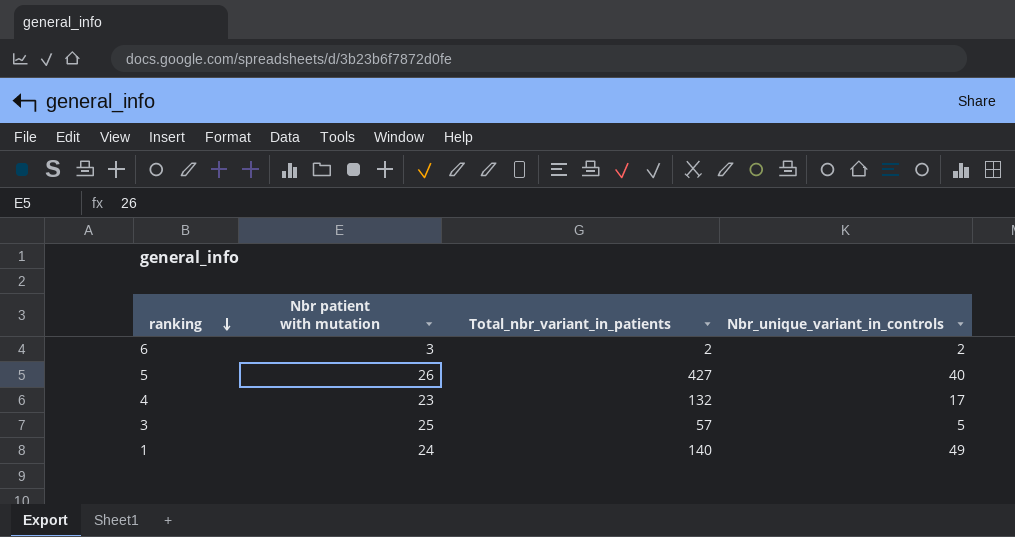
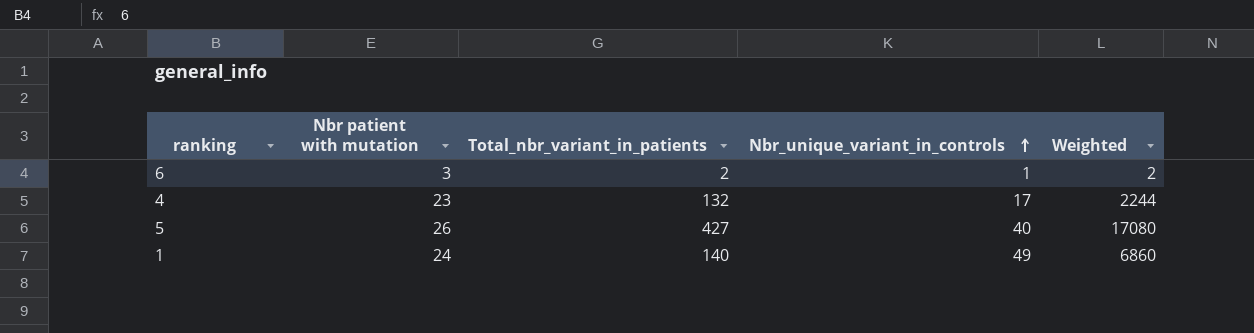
row order: ranking descending -> Nbr_unique_variant_in_controls ascending
column Weighted | formula: none -> [Total_nbr_variant_in_patients] * [Nbr_unique_variant_in_controls]
row 3: 25 | 57 | 5 -> none
6 | Nbr_unique_variant_in_controls: 2 -> 1

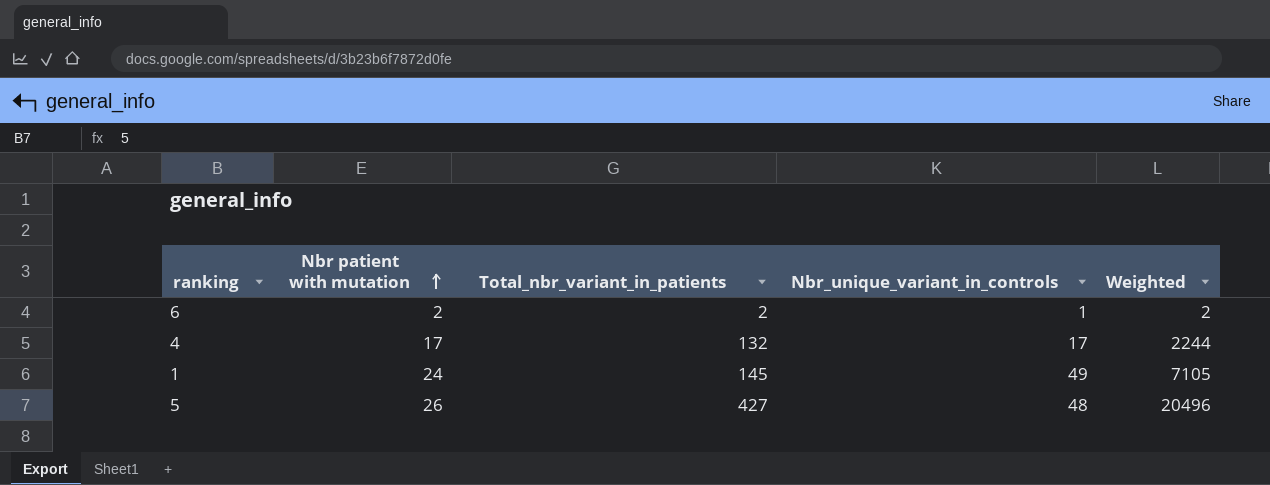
row order: Nbr_unique_variant_in_controls ascending -> Nbr patient with mutation ascending
6 | Nbr patient with mutation: 3 -> 2
4 | Nbr patient with mutation: 23 -> 17
1 | Total_nbr_variant_in_patients: 140 -> 145
1 | Weighted: 6860 -> 7105
5 | Nbr_unique_variant_in_controls: 40 -> 48
5 | Weighted: 17080 -> 20496

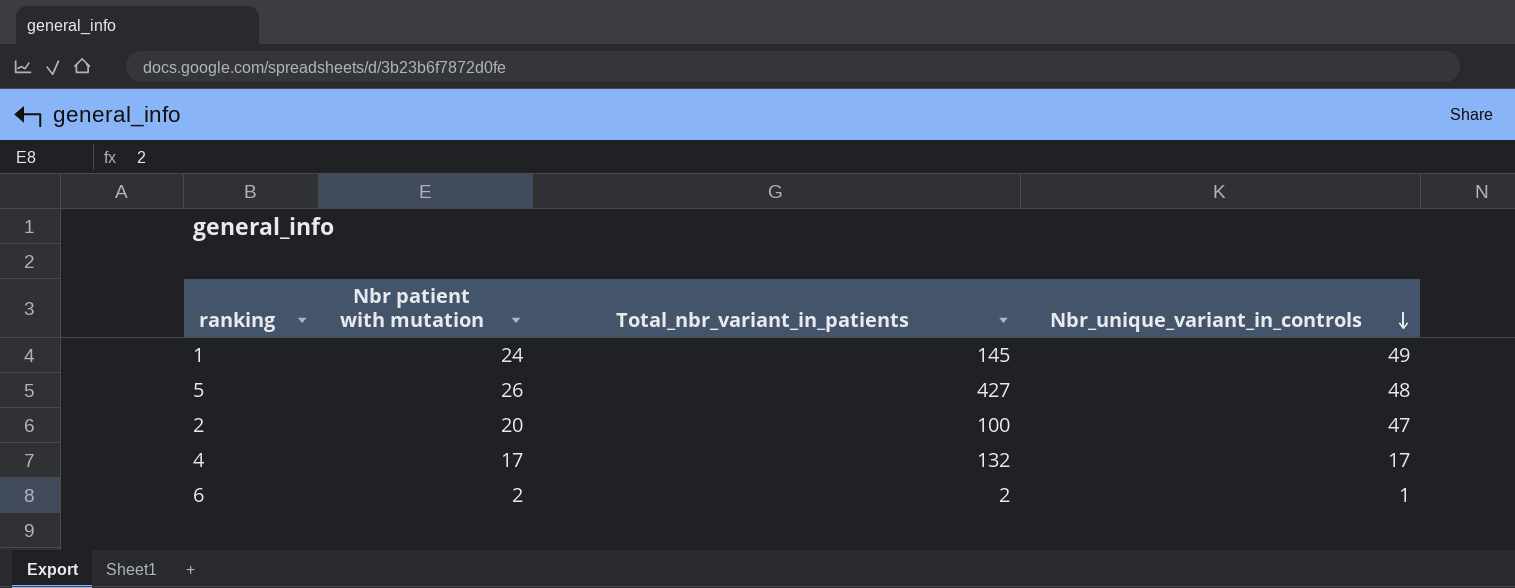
row order: Nbr patient with mutation ascending -> Nbr_unique_variant_in_controls descending
column Weighted | formula: [Total_nbr_variant_in_patients] * [Nbr_unique_variant_in_controls] -> none
row 2: none -> 20 | 100 | 47

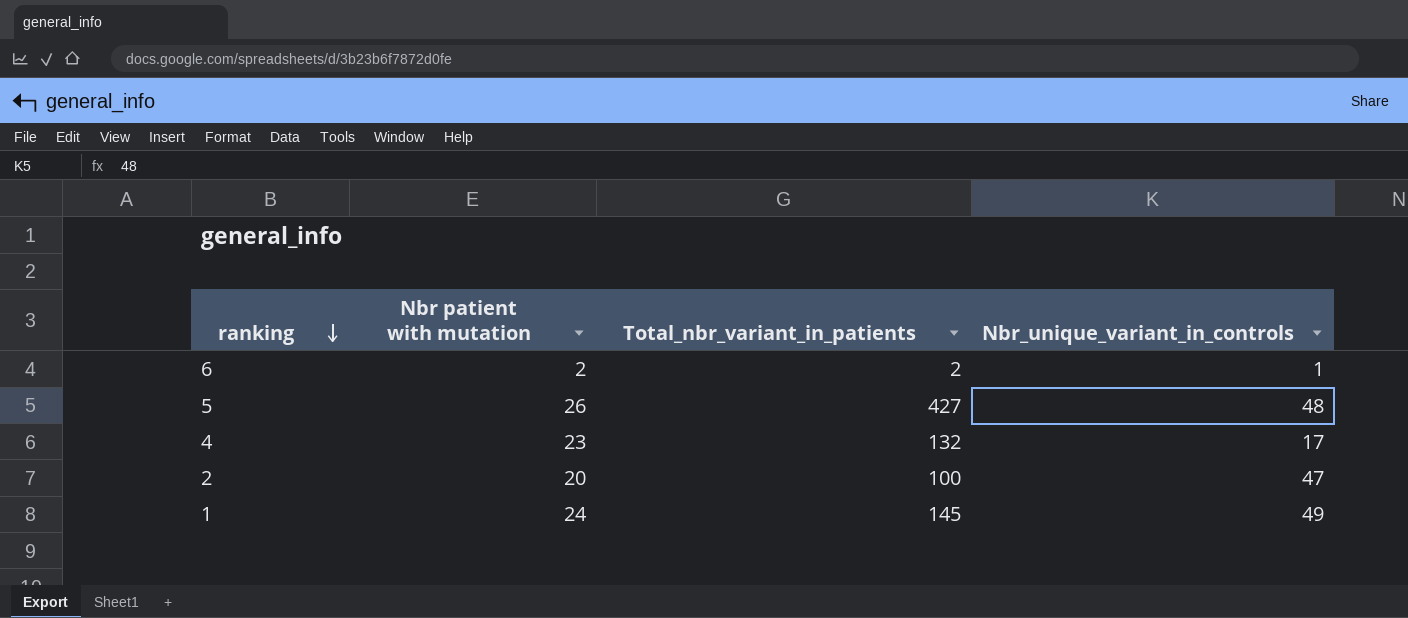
row order: Nbr_unique_variant_in_controls descending -> ranking descending
4 | Nbr patient with mutation: 17 -> 23

